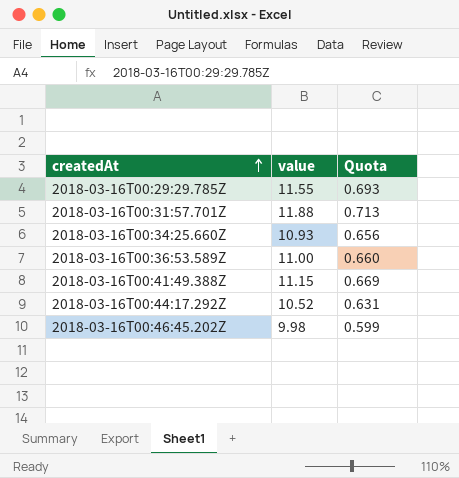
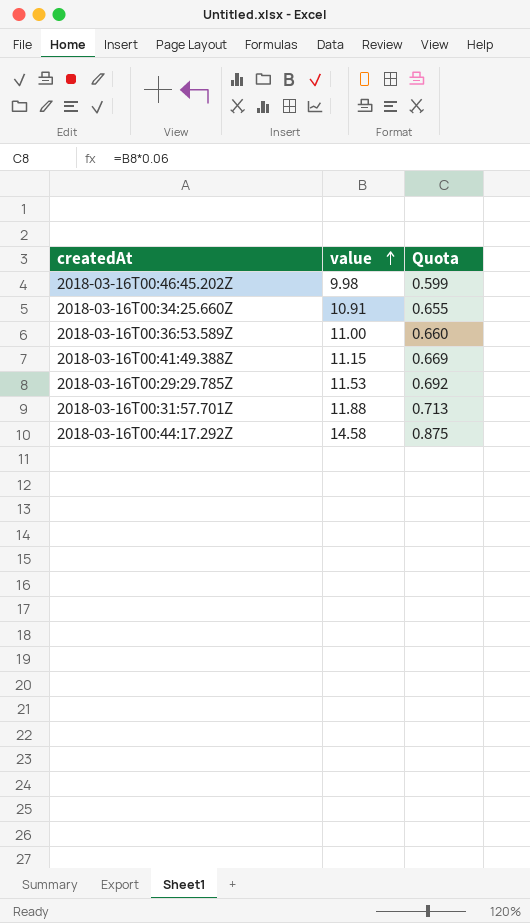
row order: createdAt ascending -> value ascending
2018-03-16T00:34:25.660Z | value: 10.93 -> 10.91
2018-03-16T00:34:25.660Z | Quota: 0.656 -> 0.655
2018-03-16T00:29:29.785Z | value: 11.55 -> 11.53
2018-03-16T00:29:29.785Z | Quota: 0.693 -> 0.692
2018-03-16T00:44:17.292Z | value: 10.52 -> 14.58
2018-03-16T00:44:17.292Z | Quota: 0.631 -> 0.875

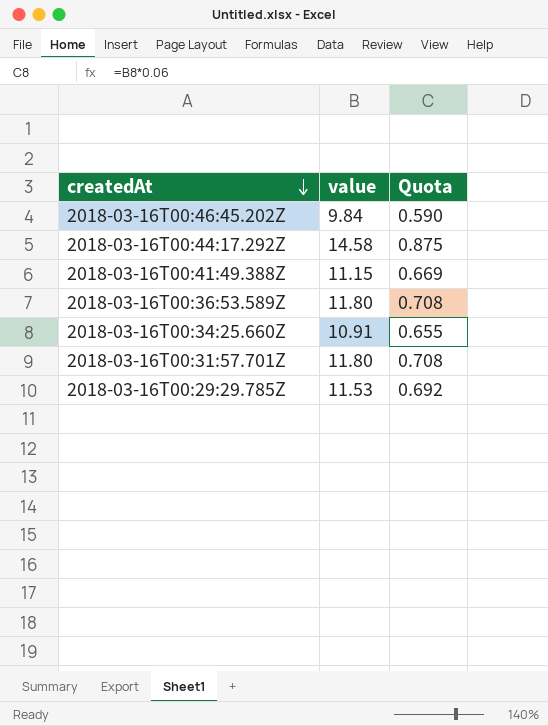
row order: value ascending -> createdAt descending
2018-03-16T00:46:45.202Z | value: 9.98 -> 9.84
2018-03-16T00:46:45.202Z | Quota: 0.599 -> 0.590
2018-03-16T00:36:53.589Z | value: 11.00 -> 11.80
2018-03-16T00:36:53.589Z | Quota: 0.660 -> 0.708
2018-03-16T00:31:57.701Z | value: 11.88 -> 11.80
2018-03-16T00:31:57.701Z | Quota: 0.713 -> 0.708

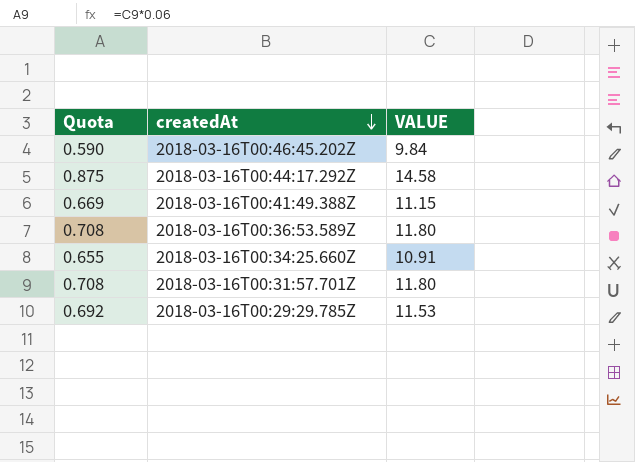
column Quota | position: 3 -> 1
column name: value -> VALUE

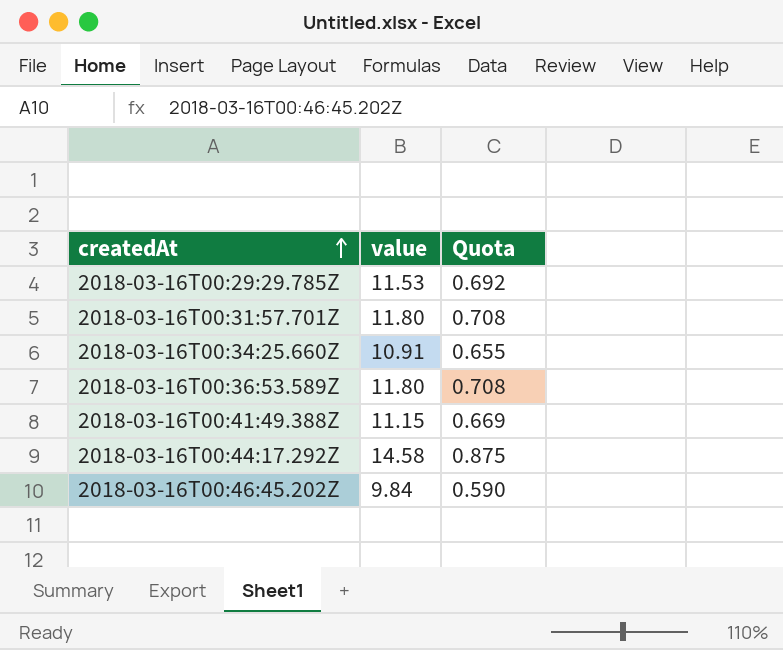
row order: createdAt descending -> createdAt ascending
column name: VALUE -> value
column Quota | position: 1 -> 3

